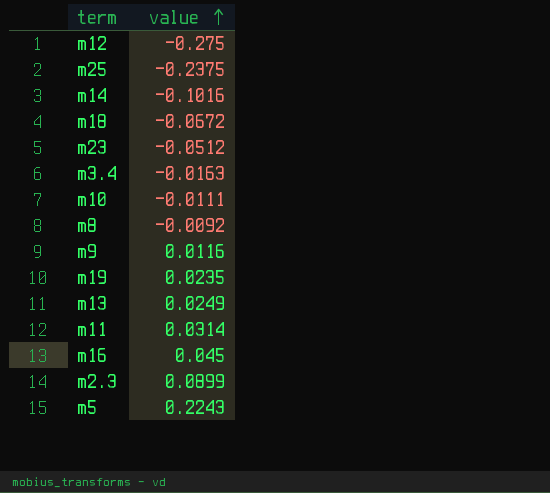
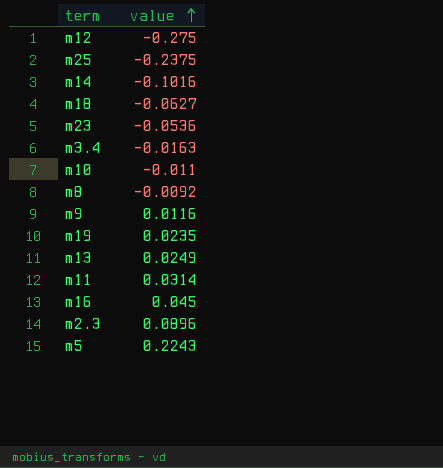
m18 | value: -0.0672 -> -0.0627
m23 | value: -0.0512 -> -0.0536
m10 | value: -0.0111 -> -0.011
m2.3 | value: 0.0899 -> 0.0896

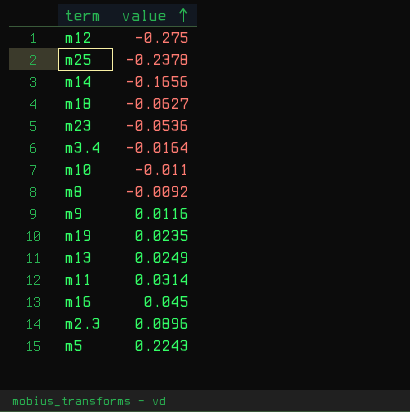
m25 | value: -0.2375 -> -0.2378
m14 | value: -0.1016 -> -0.1656
m3.4 | value: -0.0163 -> -0.0164

